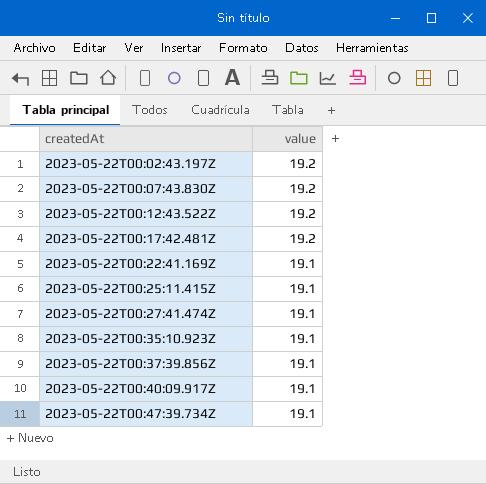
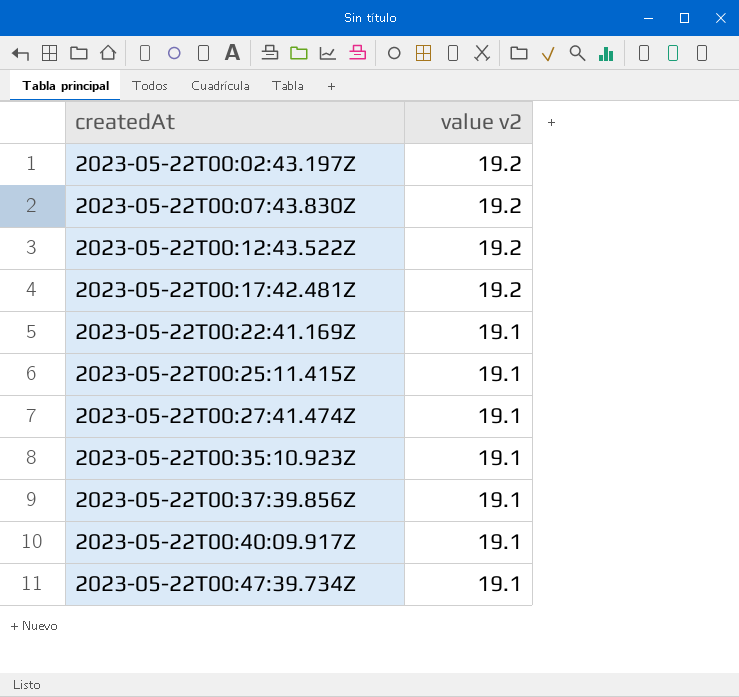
column name: value -> value v2

